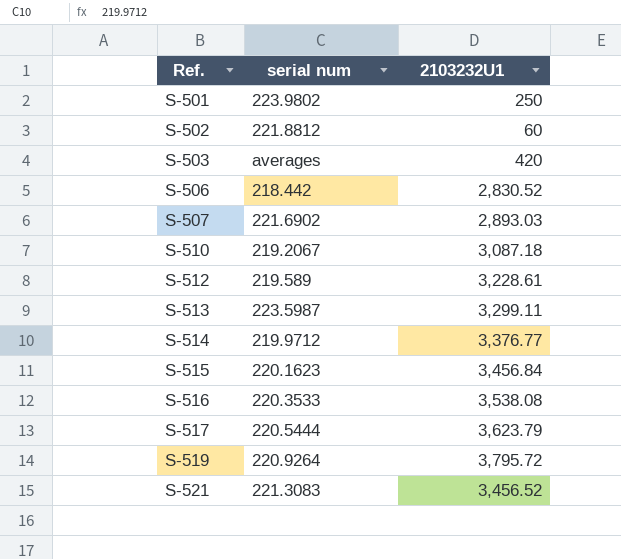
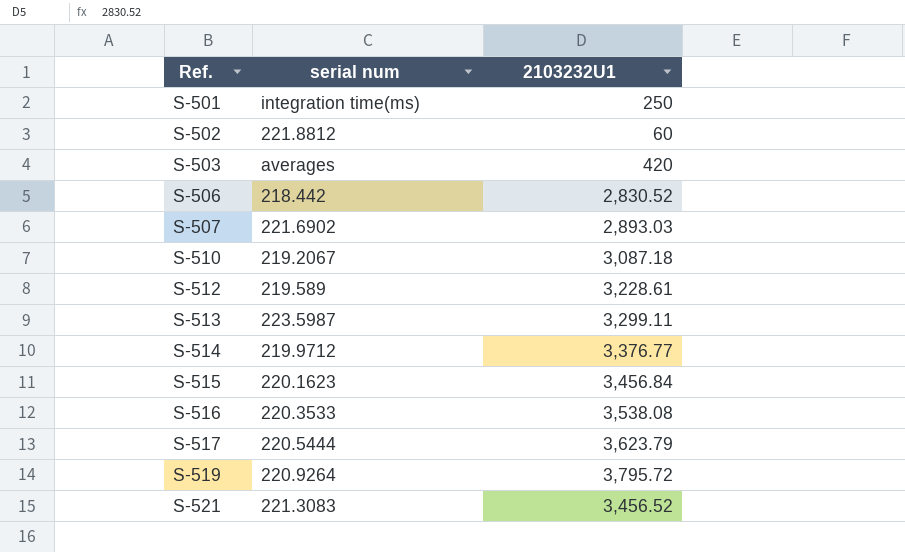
S-501 | serial num: 223.9802 -> integration time(ms)

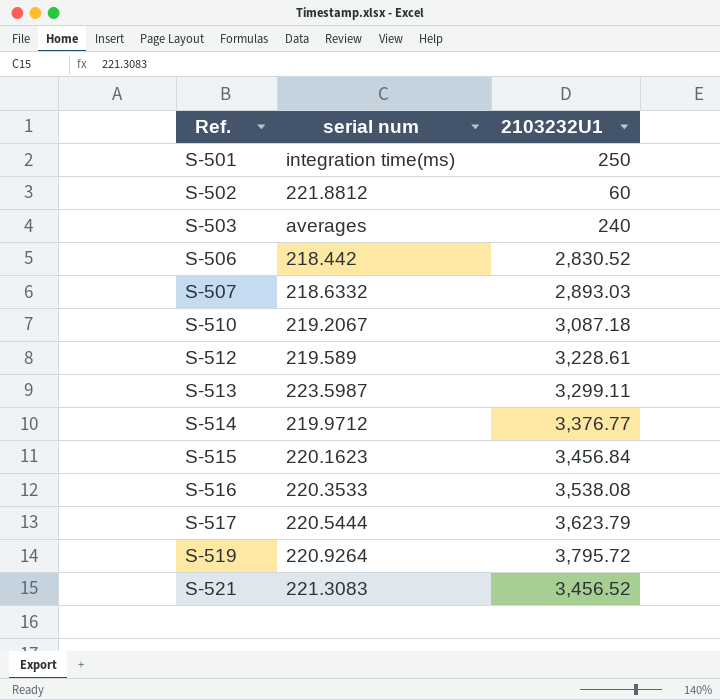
S-503 | 2103232U1: 420 -> 240
S-507 | serial num: 221.6902 -> 218.6332

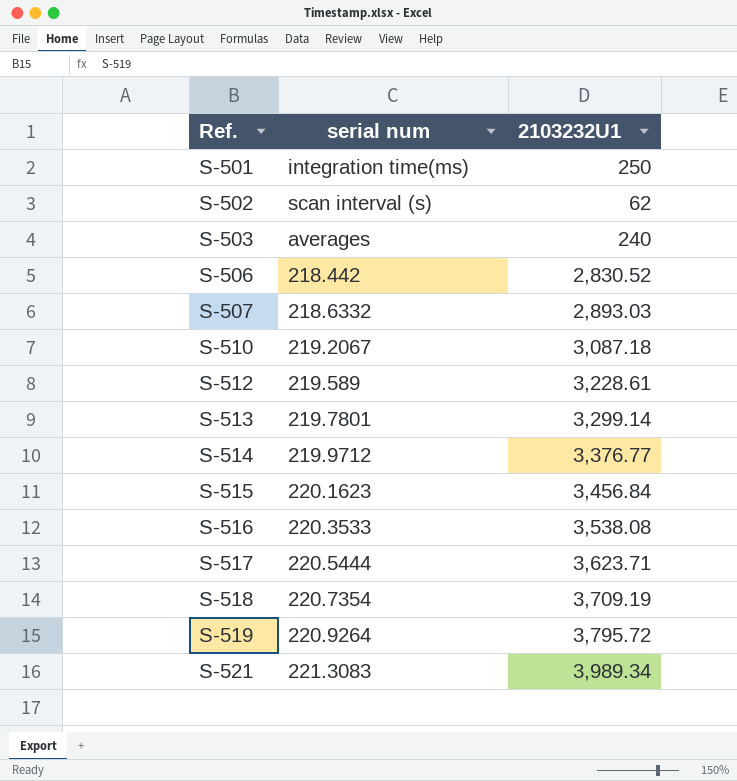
S-502 | serial num: 221.8812 -> scan interval (s)
S-502 | 2103232U1: 60 -> 62
S-513 | serial num: 223.5987 -> 219.7801
S-513 | 2103232U1: 3,299.11 -> 3,299.14
S-517 | 2103232U1: 3,623.79 -> 3,623.71
row S-518: none -> 220.7354 | 3,709.19
S-521 | 2103232U1: 3,456.52 -> 3,989.34

